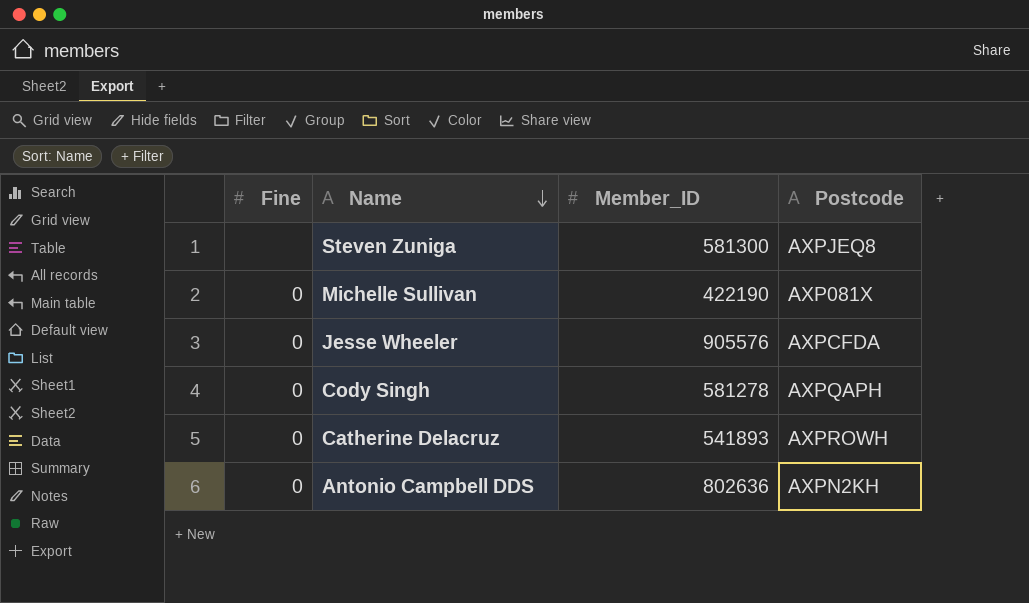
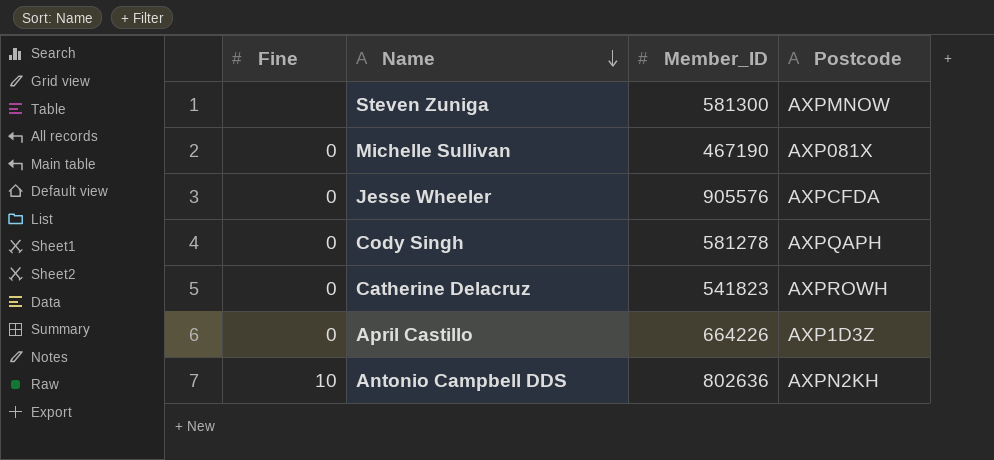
Steven Zuniga | Postcode: AXPJEQ8 -> AXPMNOW
Michelle Sullivan | Member_ID: 422190 -> 467190
Catherine Delacruz | Member_ID: 541893 -> 541823
row April Castillo: none -> 0 | 664226 | AXP1D3Z
Antonio Campbell DDS | Fine: 0 -> 10

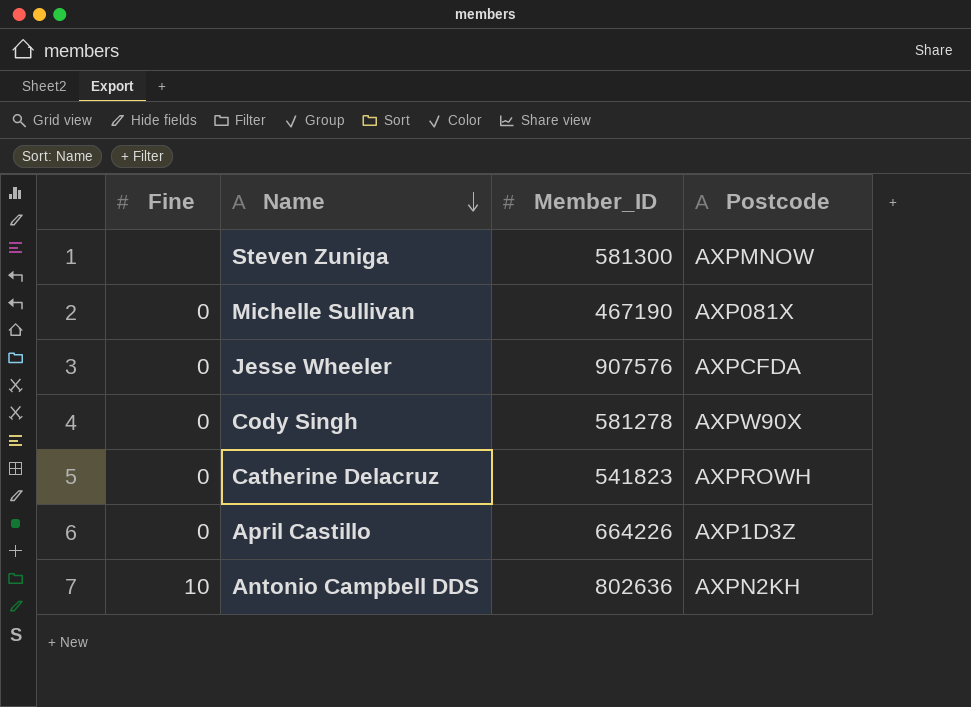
Jesse Wheeler | Member_ID: 905576 -> 907576
Cody Singh | Postcode: AXPQAPH -> AXPW90X

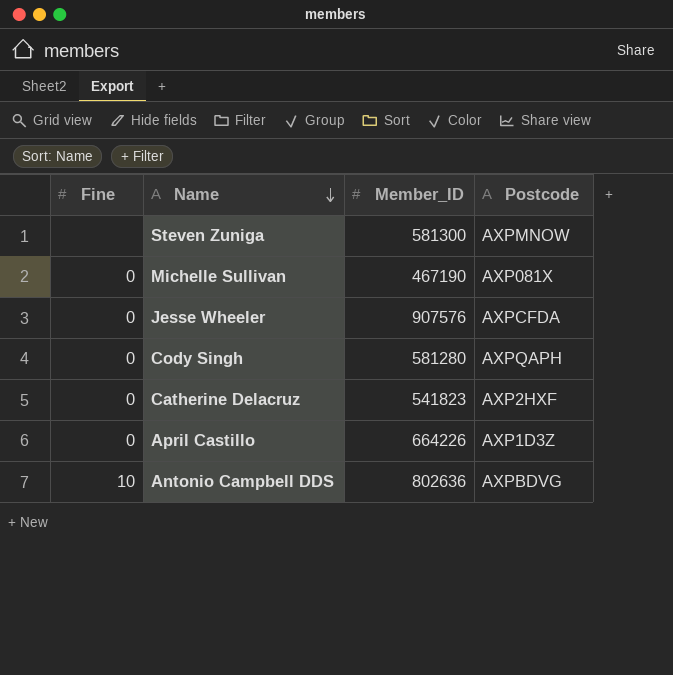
Cody Singh | Member_ID: 581278 -> 581280
Cody Singh | Postcode: AXPW90X -> AXPQAPH
Catherine Delacruz | Postcode: AXPROWH -> AXP2HXF
Antonio Campbell DDS | Postcode: AXPN2KH -> AXPBDVG

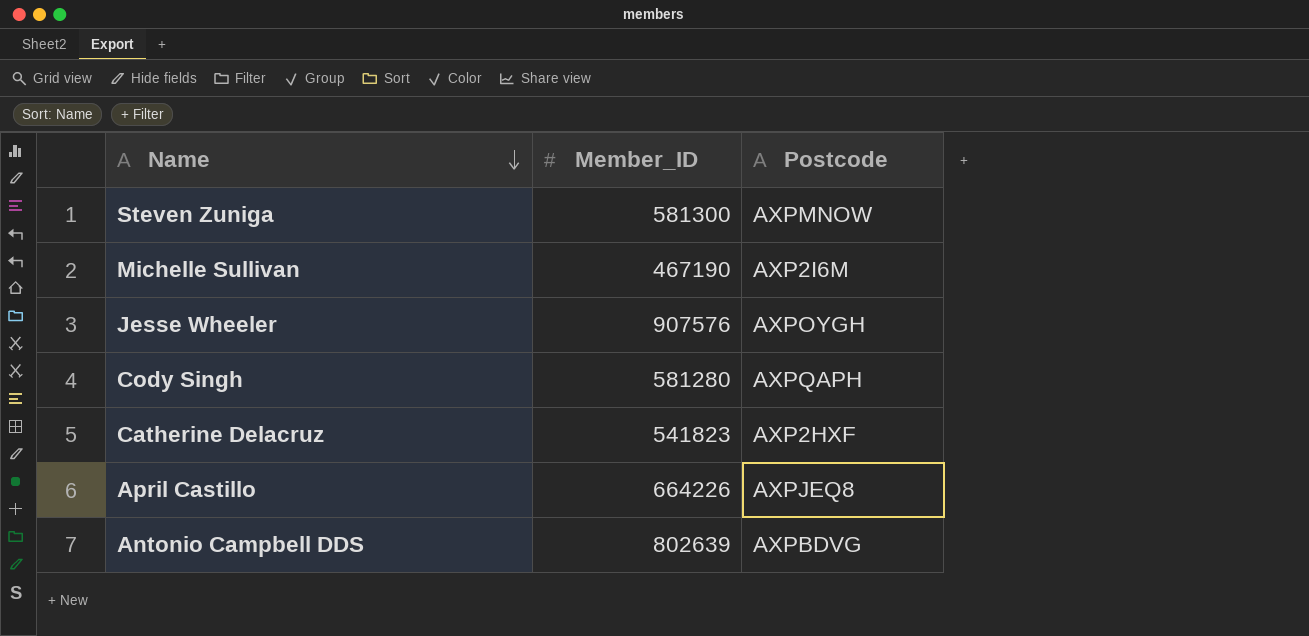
column Fine | position: 1 -> none
Michelle Sullivan | Postcode: AXP081X -> AXP2I6M
Jesse Wheeler | Postcode: AXPCFDA -> AXPOYGH
April Castillo | Postcode: AXP1D3Z -> AXPJEQ8
Antonio Campbell DDS | Member_ID: 802636 -> 802639

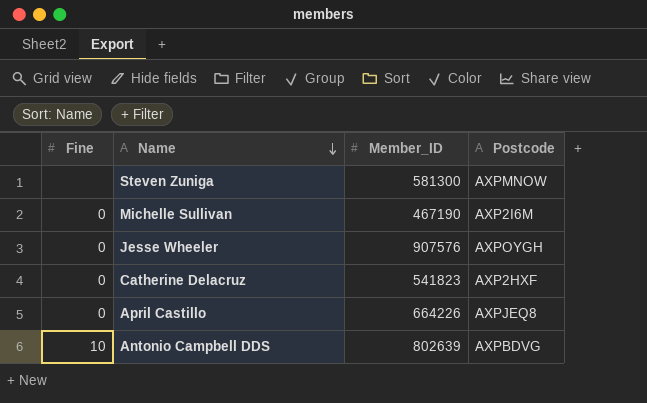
column Fine | position: none -> 1
row Cody Singh: 581280 | AXPQAPH -> none

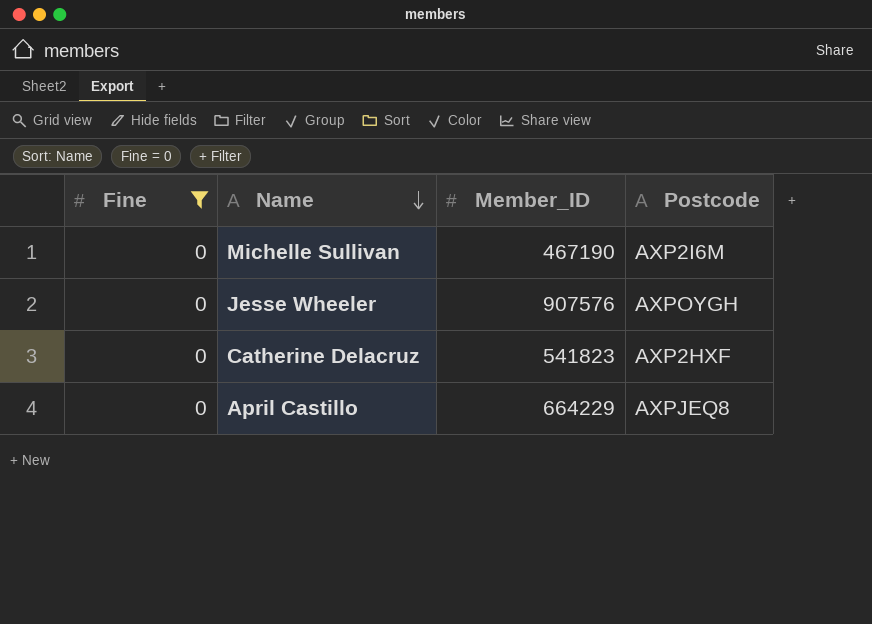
filter: none -> Fine = 0
April Castillo | Member_ID: 664226 -> 664229

